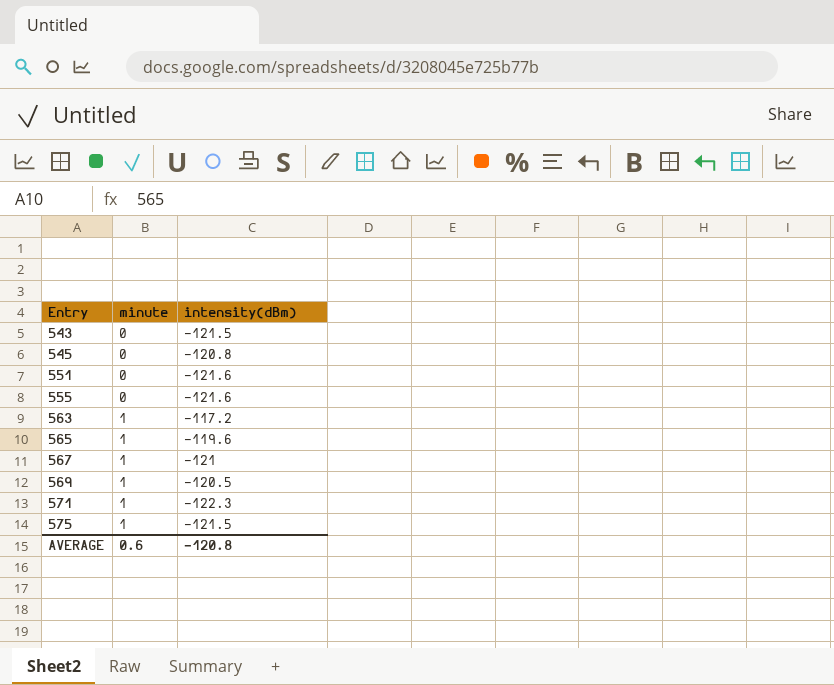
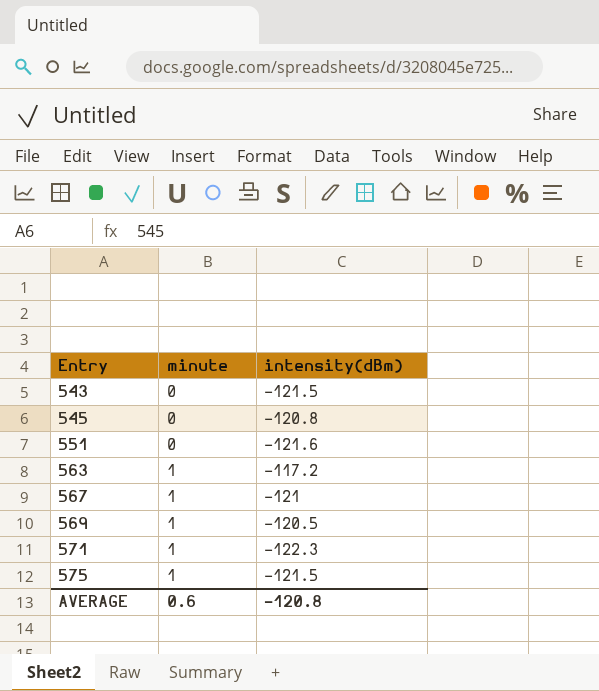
row 555: 0 | -121.6 -> none
row 565: 1 | -119.6 -> none

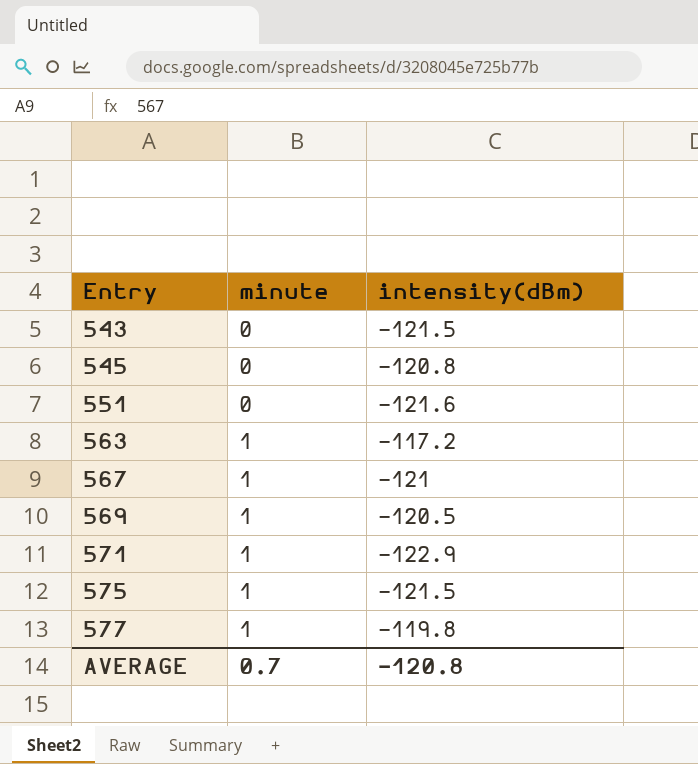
571 | intensity(dBm): -122.3 -> -122.9
row 577: none -> 1 | -119.8
AVERAGE | minute: 0.6 -> 0.7

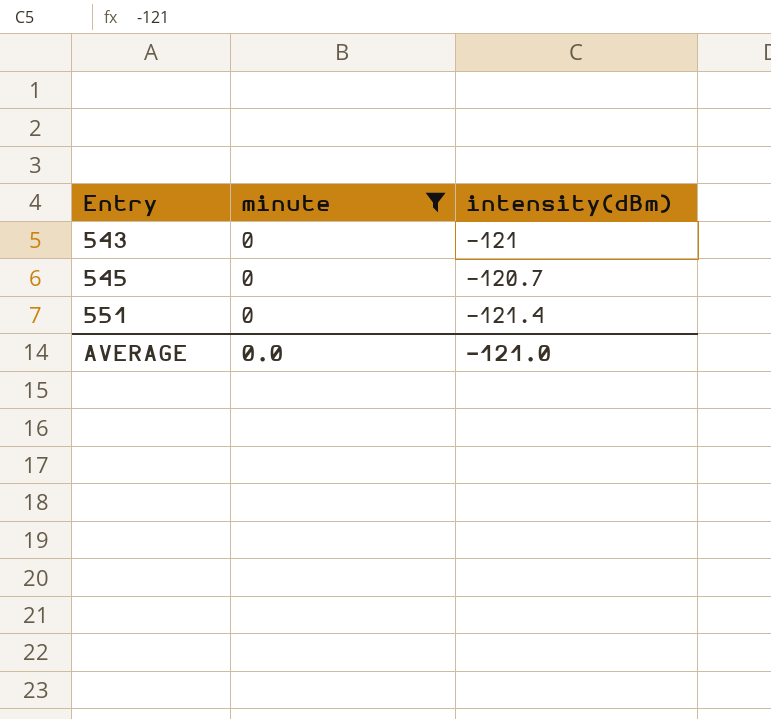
filter: none -> minute = 0
543 | intensity(dBm): -121.5 -> -121
545 | intensity(dBm): -120.8 -> -120.7
551 | intensity(dBm): -121.6 -> -121.4
AVERAGE | minute: 0.7 -> 0.0
AVERAGE | intensity(dBm): -120.8 -> -121.0

